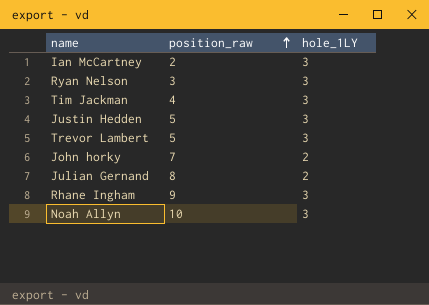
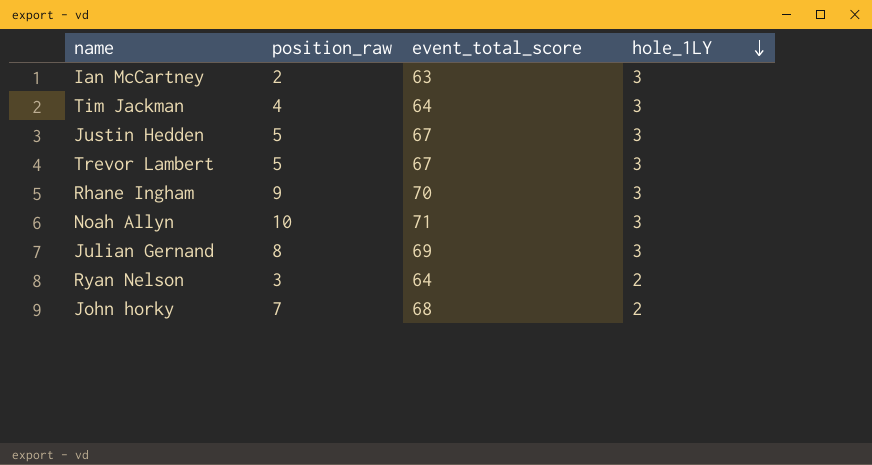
row order: position_raw ascending -> hole_1LY descending
column event_total_score | position: none -> 3
Julian Gernand | hole_1LY: 2 -> 3
Ryan Nelson | hole_1LY: 3 -> 2

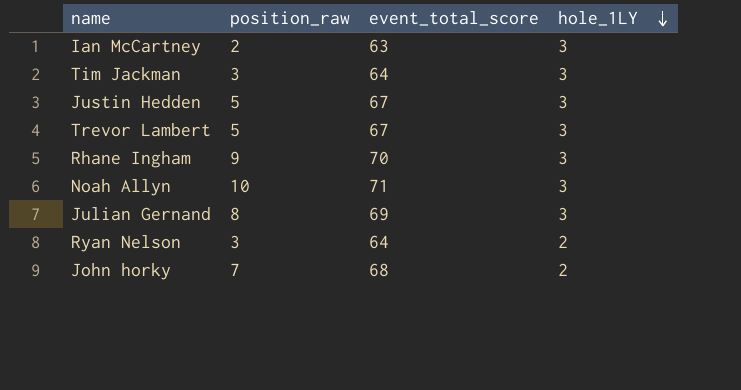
Tim Jackman | position_raw: 4 -> 3

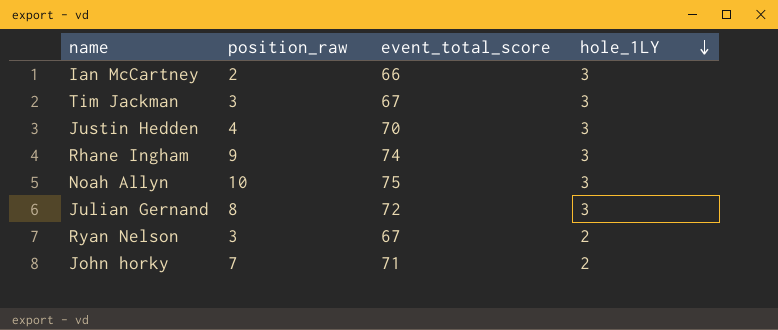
row Trevor Lambert: 5 | 67 | 3 -> none
Ian McCartney | event_total_score: 63 -> 66
Tim Jackman | event_total_score: 64 -> 67
Justin Hedden | position_raw: 5 -> 4
Justin Hedden | event_total_score: 67 -> 70
Rhane Ingham | event_total_score: 70 -> 74
Noah Allyn | event_total_score: 71 -> 75
Julian Gernand | event_total_score: 69 -> 72
Ryan Nelson | event_total_score: 64 -> 67
John horky | event_total_score: 68 -> 71

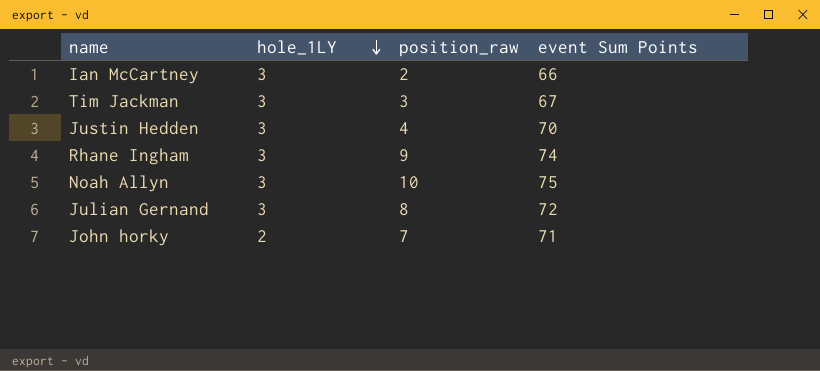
column hole_1LY | position: 4 -> 2
column name: event_total_score -> event Sum Points
row Ryan Nelson: 3 | 67 | 2 -> none

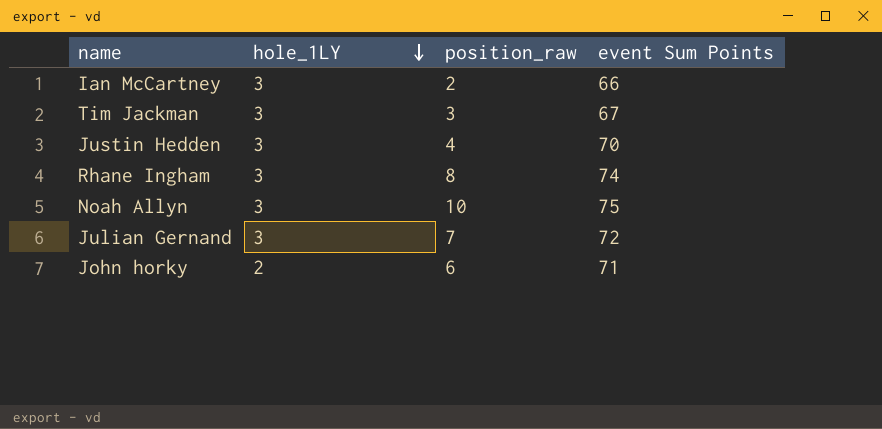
Rhane Ingham | position_raw: 9 -> 8
Julian Gernand | position_raw: 8 -> 7
John horky | position_raw: 7 -> 6

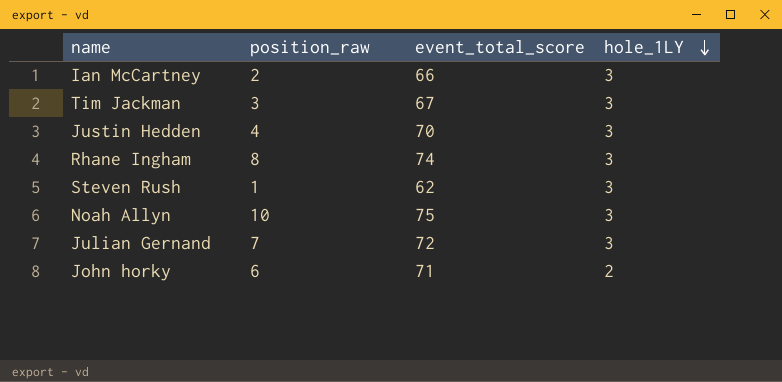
column name: event Sum Points -> event_total_score
column hole_1LY | position: 2 -> 4
row Steven Rush: none -> 1 | 62 | 3

